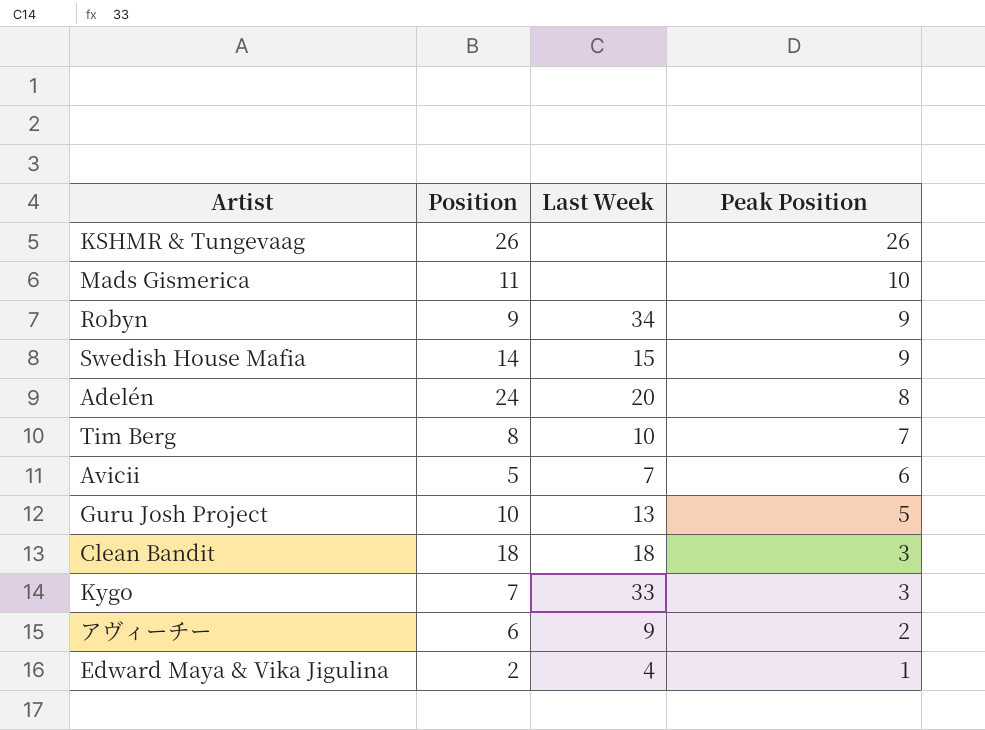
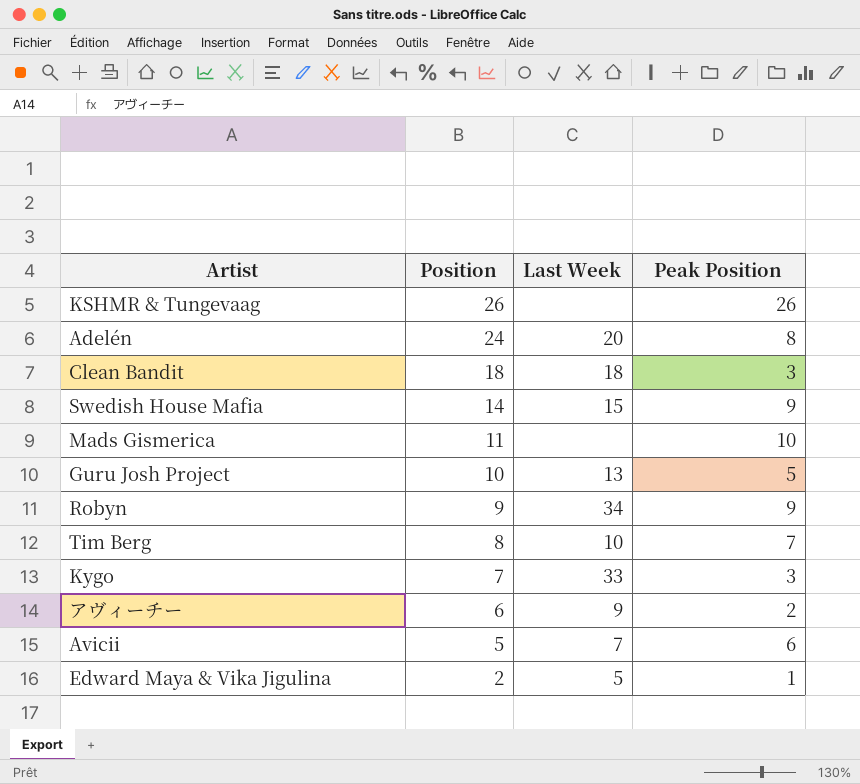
row order: Peak Position descending -> Position descending
Edward Maya & Vika Jigulina | Last Week: 4 -> 5

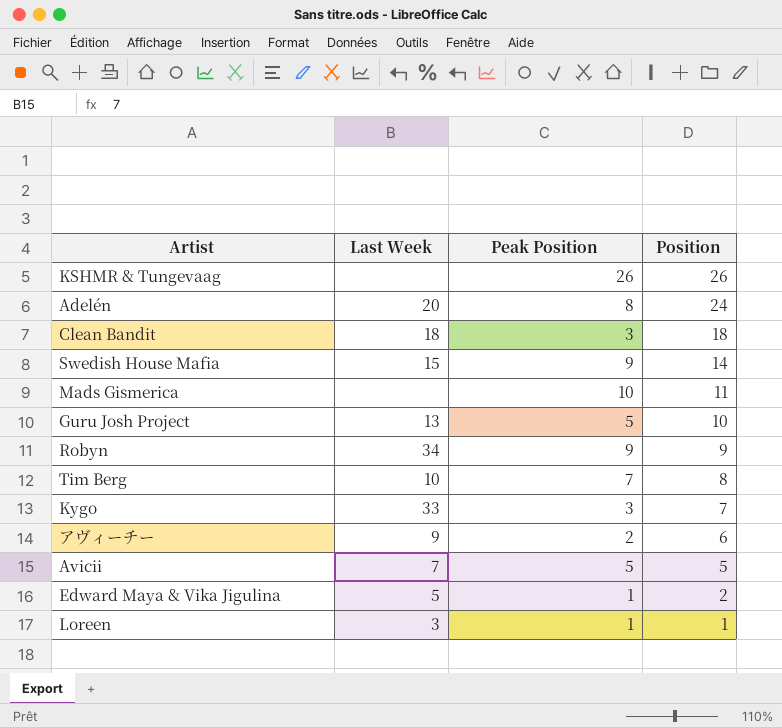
column Position | position: 2 -> 4
Avicii | Peak Position: 6 -> 5
row Loreen: none -> 3 | 1 | 1

